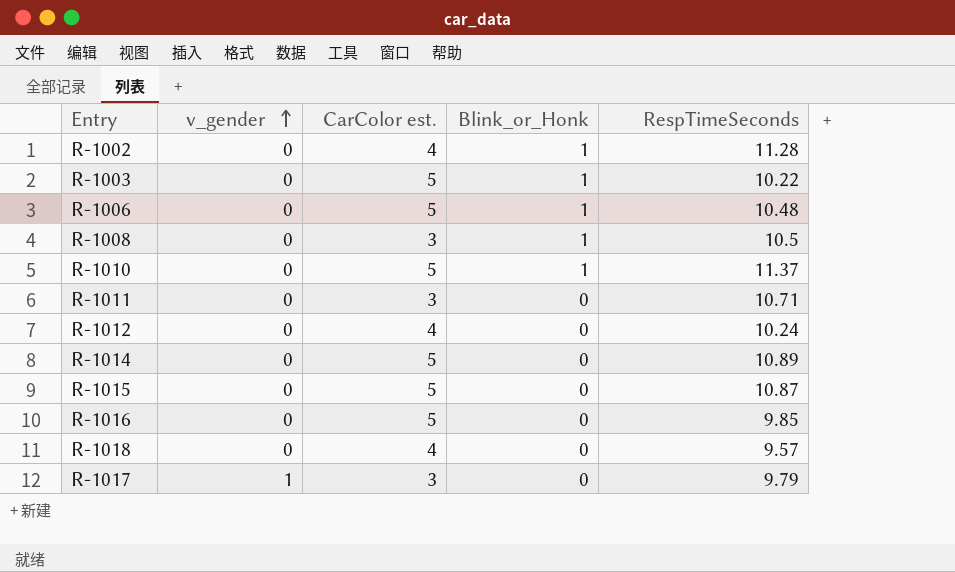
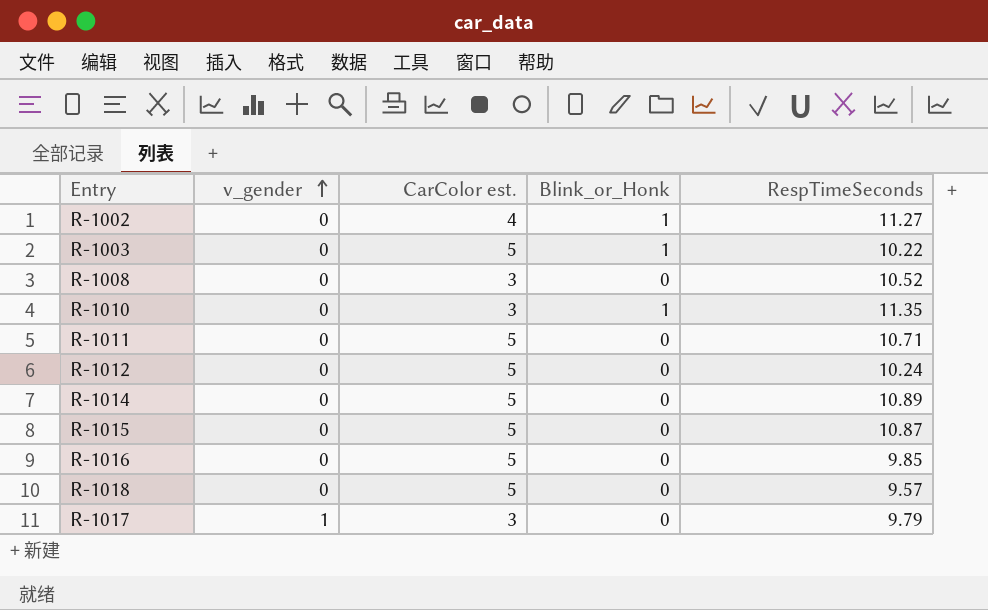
row R-1006: 0 | 5 | 1 | 10.48 -> none
R-1002 | RespTimeSeconds: 11.28 -> 11.27
R-1008 | Blink_or_Honk: 1 -> 0
R-1008 | RespTimeSeconds: 10.5 -> 10.52
R-1010 | CarColor est.: 5 -> 3
R-1010 | RespTimeSeconds: 11.37 -> 11.35
R-1011 | CarColor est.: 3 -> 5
R-1012 | CarColor est.: 4 -> 5
R-1018 | CarColor est.: 4 -> 5

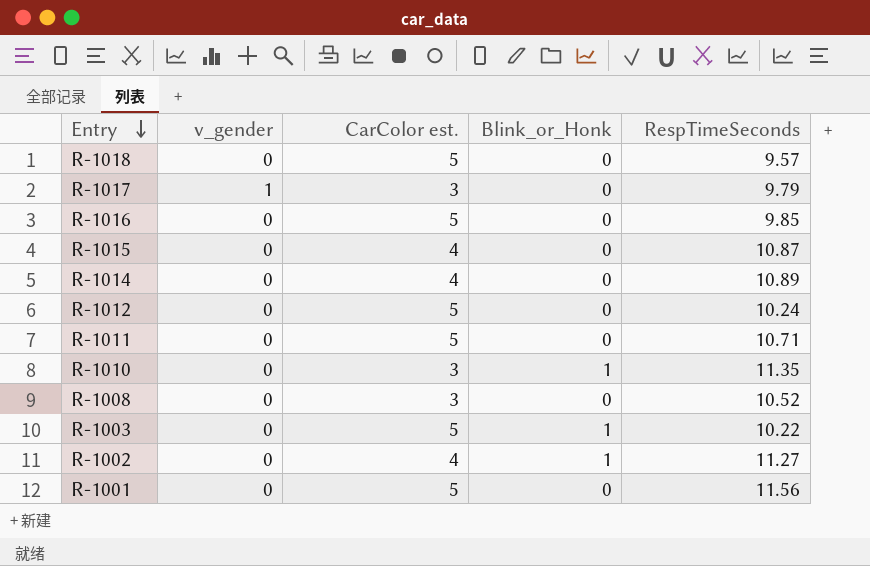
row order: v_gender ascending -> Entry descending
R-1015 | CarColor est.: 5 -> 4
R-1014 | CarColor est.: 5 -> 4
row R-1001: none -> 0 | 5 | 0 | 11.56

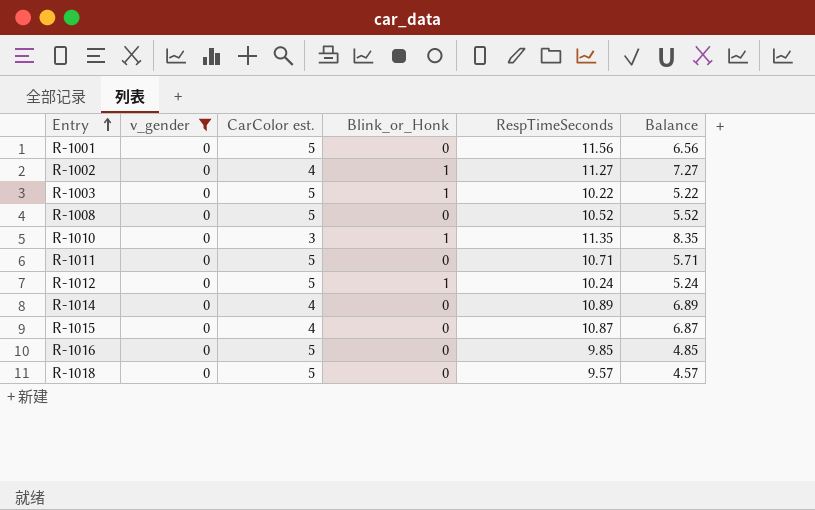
filter: none -> v_gender = 0
row order: Entry descending -> Entry ascending
column Balance | formula: none -> [RespTimeSeconds] - [CarColor est.]
R-1008 | CarColor est.: 3 -> 5
R-1012 | Blink_or_Honk: 0 -> 1

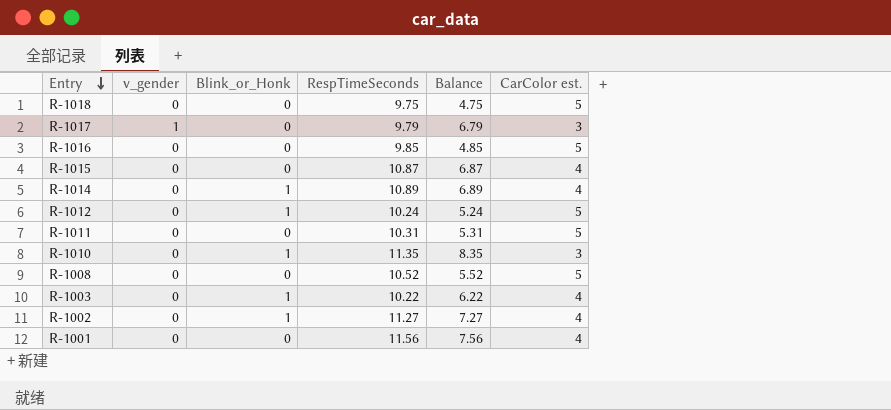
filter: v_gender = 0 -> none
row order: Entry ascending -> Entry descending
column CarColor est. | position: 3 -> 6
R-1018 | RespTimeSeconds: 9.57 -> 9.75
R-1018 | Balance: 4.57 -> 4.75
R-1014 | Blink_or_Honk: 0 -> 1
R-1011 | RespTimeSeconds: 10.71 -> 10.31
R-1011 | Balance: 5.71 -> 5.31
R-1003 | Balance: 5.22 -> 6.22
R-1003 | CarColor est.: 5 -> 4
R-1001 | Balance: 6.56 -> 7.56
R-1001 | CarColor est.: 5 -> 4

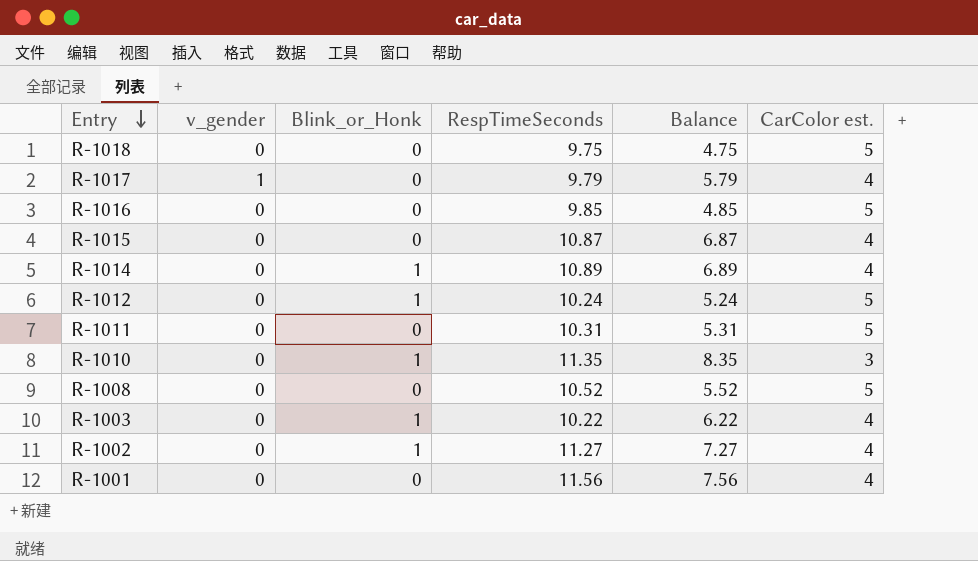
R-1017 | Balance: 6.79 -> 5.79
R-1017 | CarColor est.: 3 -> 4

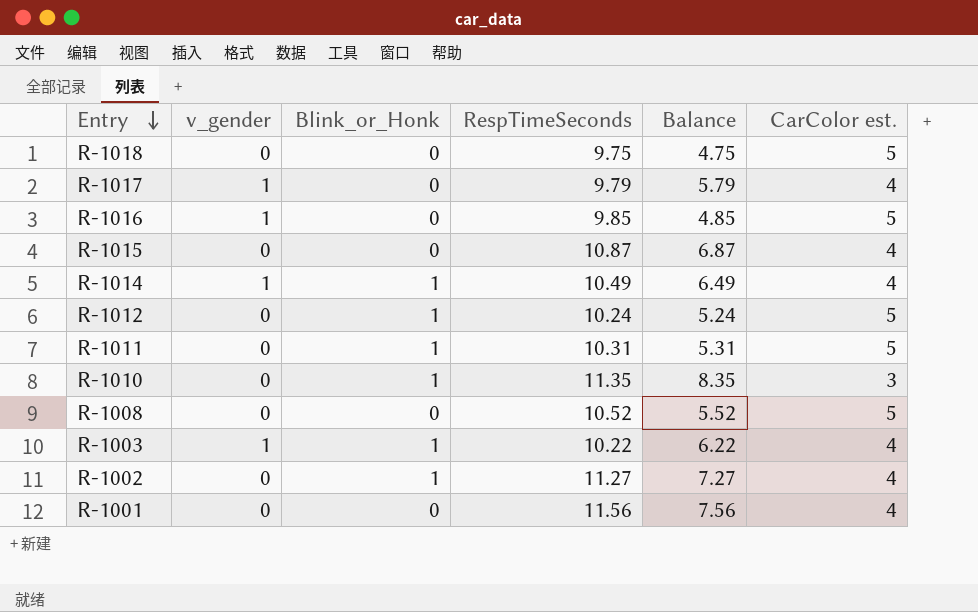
R-1016 | v_gender: 0 -> 1
R-1014 | v_gender: 0 -> 1
R-1014 | RespTimeSeconds: 10.89 -> 10.49
R-1014 | Balance: 6.89 -> 6.49
R-1011 | Blink_or_Honk: 0 -> 1
R-1003 | v_gender: 0 -> 1

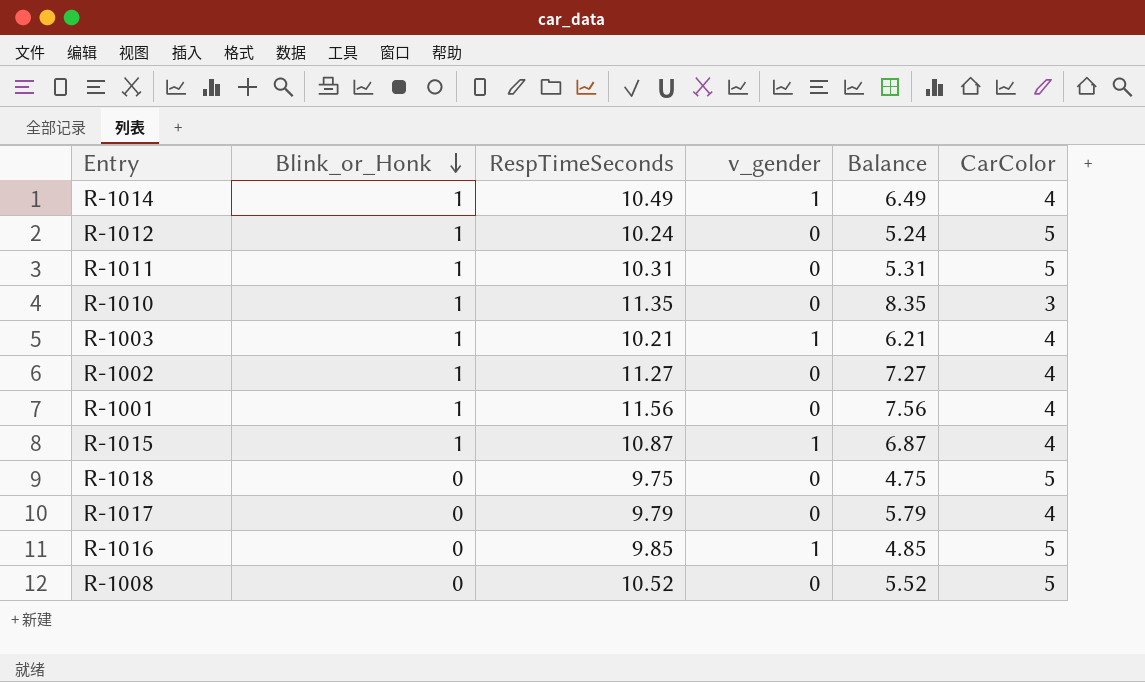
row order: Entry descending -> Blink_or_Honk descending
column v_gender | position: 2 -> 4
column name: CarColor est. -> CarColor
R-1003 | RespTimeSeconds: 10.22 -> 10.21
R-1003 | Balance: 6.22 -> 6.21
R-1001 | Blink_or_Honk: 0 -> 1
R-1015 | Blink_or_Honk: 0 -> 1
R-1015 | v_gender: 0 -> 1
R-1017 | v_gender: 1 -> 0

